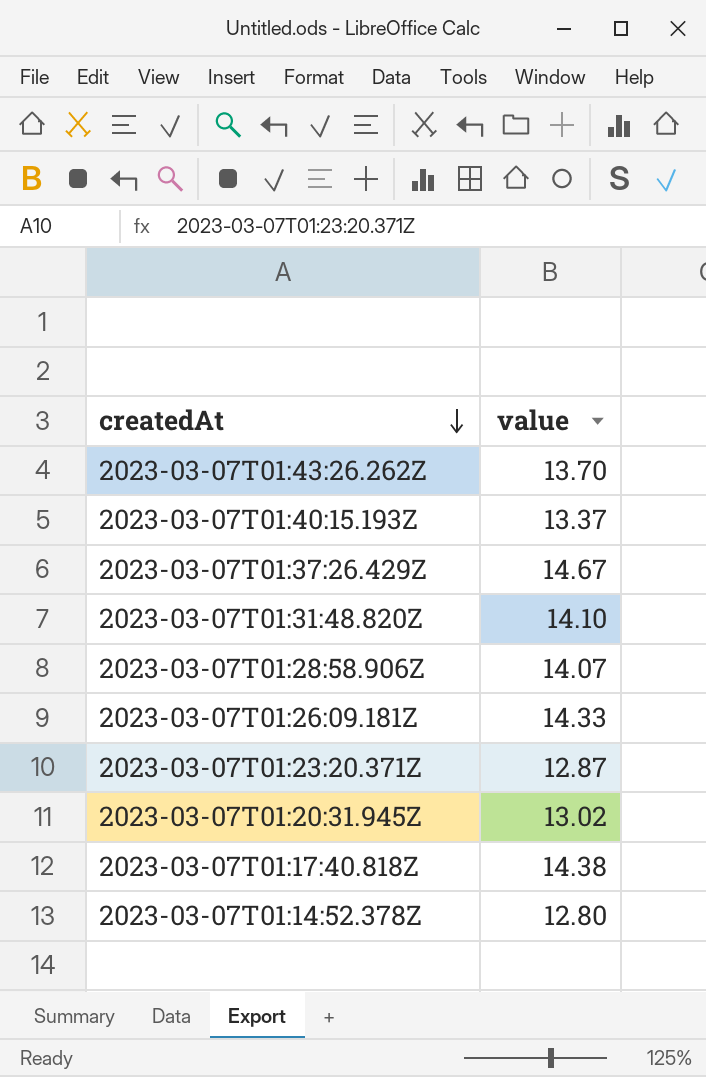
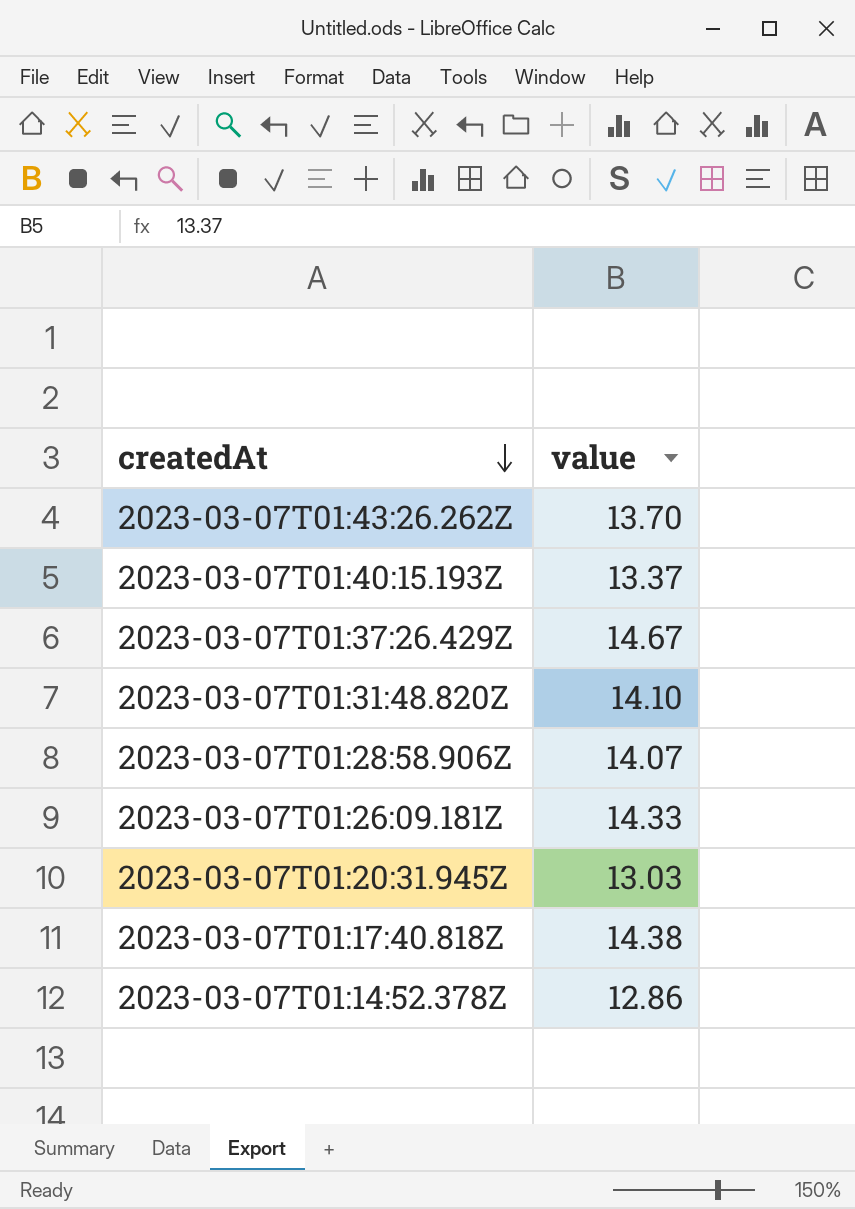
row 2023-03-07T01:23:20.371Z: 12.87 -> none
2023-03-07T01:20:31.945Z | value: 13.02 -> 13.03
2023-03-07T01:14:52.378Z | value: 12.80 -> 12.86

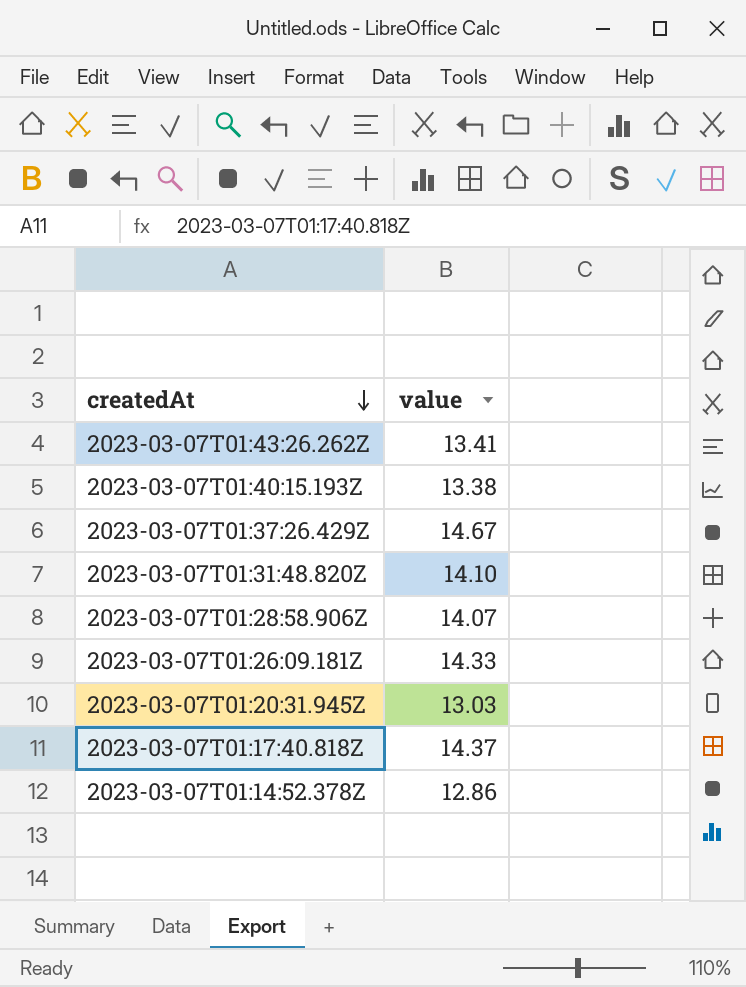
2023-03-07T01:43:26.262Z | value: 13.70 -> 13.41
2023-03-07T01:40:15.193Z | value: 13.37 -> 13.38
2023-03-07T01:17:40.818Z | value: 14.38 -> 14.37

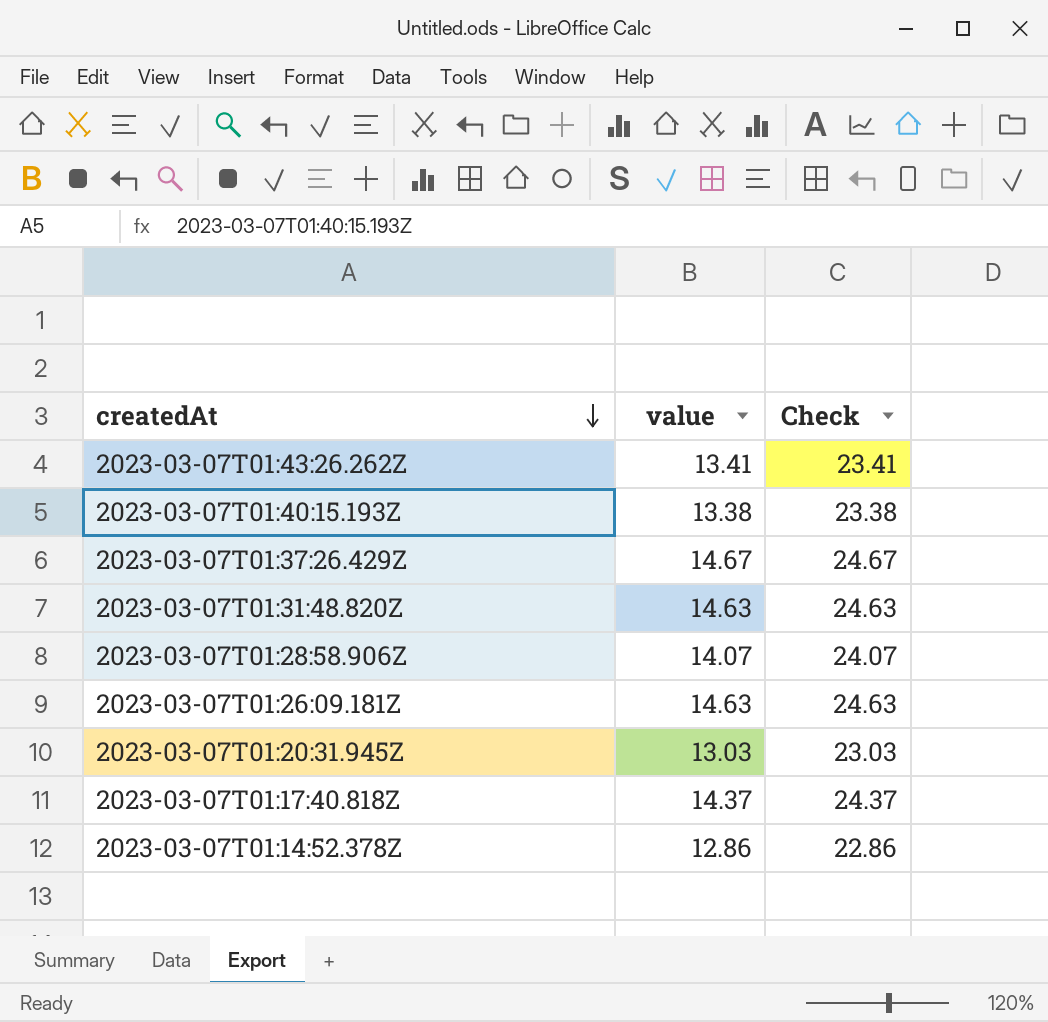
column Check | formula: none -> [value] + 10
2023-03-07T01:31:48.820Z | value: 14.10 -> 14.63
2023-03-07T01:26:09.181Z | value: 14.33 -> 14.63

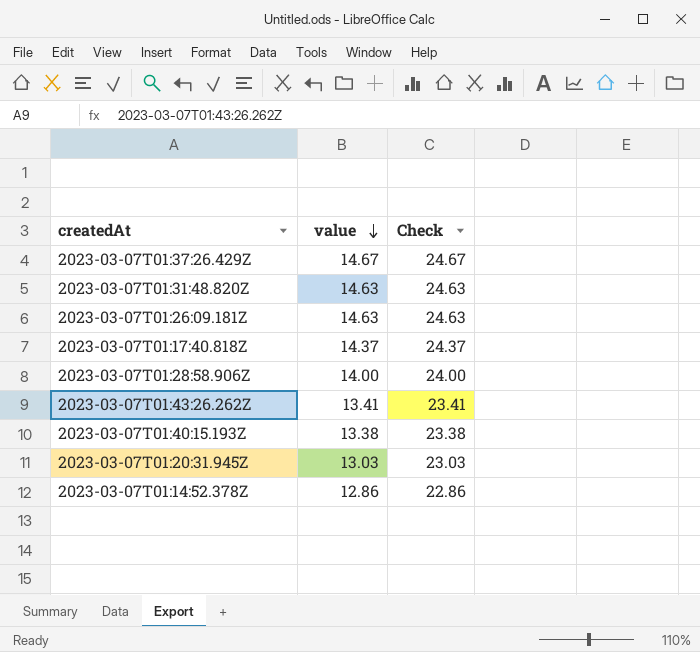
row order: createdAt descending -> value descending
2023-03-07T01:28:58.906Z | value: 14.07 -> 14.00
2023-03-07T01:28:58.906Z | Check: 24.07 -> 24.00

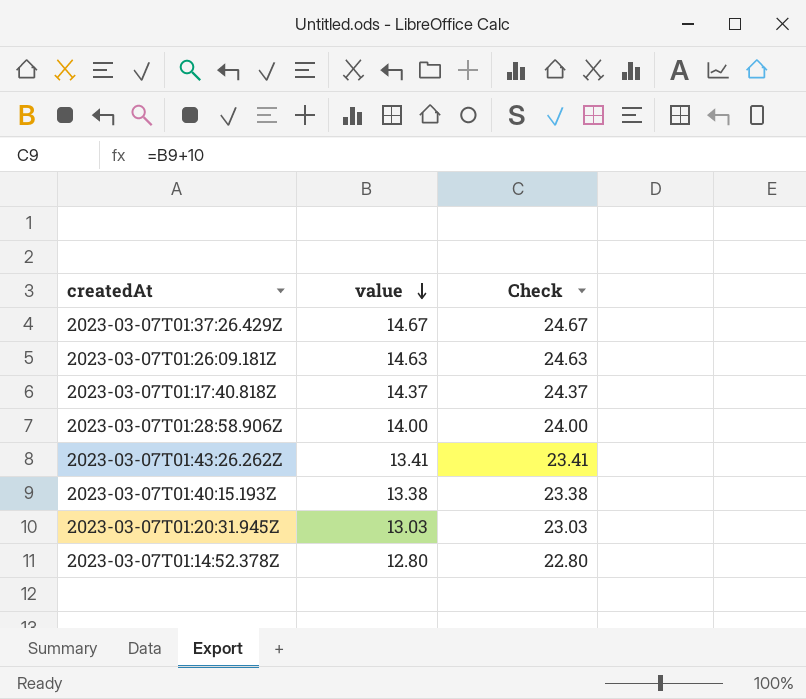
row 2023-03-07T01:31:48.820Z: 14.63 | 24.63 -> none
2023-03-07T01:14:52.378Z | value: 12.86 -> 12.80
2023-03-07T01:14:52.378Z | Check: 22.86 -> 22.80

